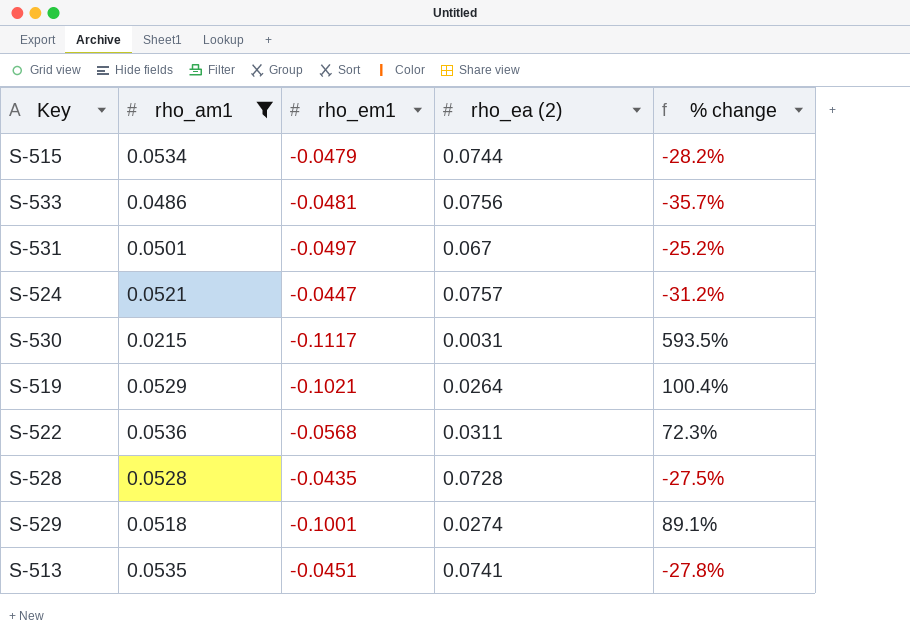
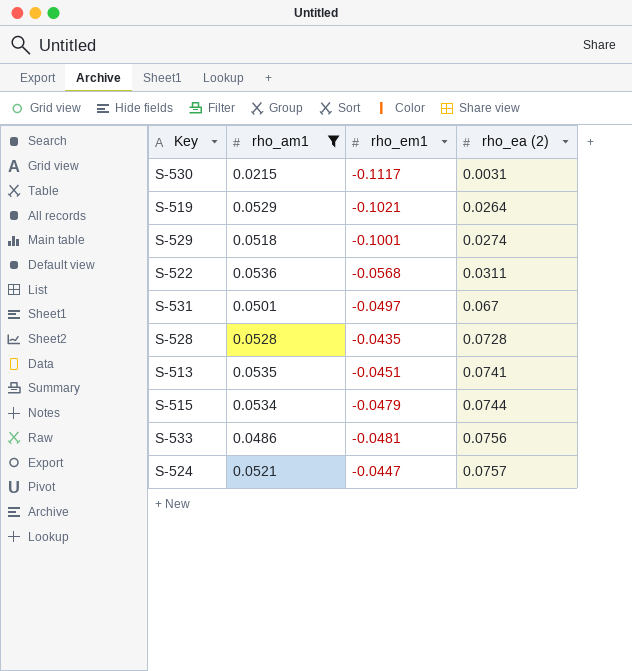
row order: none -> rho_ea (2) ascending
column % change | formula: ([rho_am1] - [rho_ea (2)]) / [rho_ea (2)] -> none

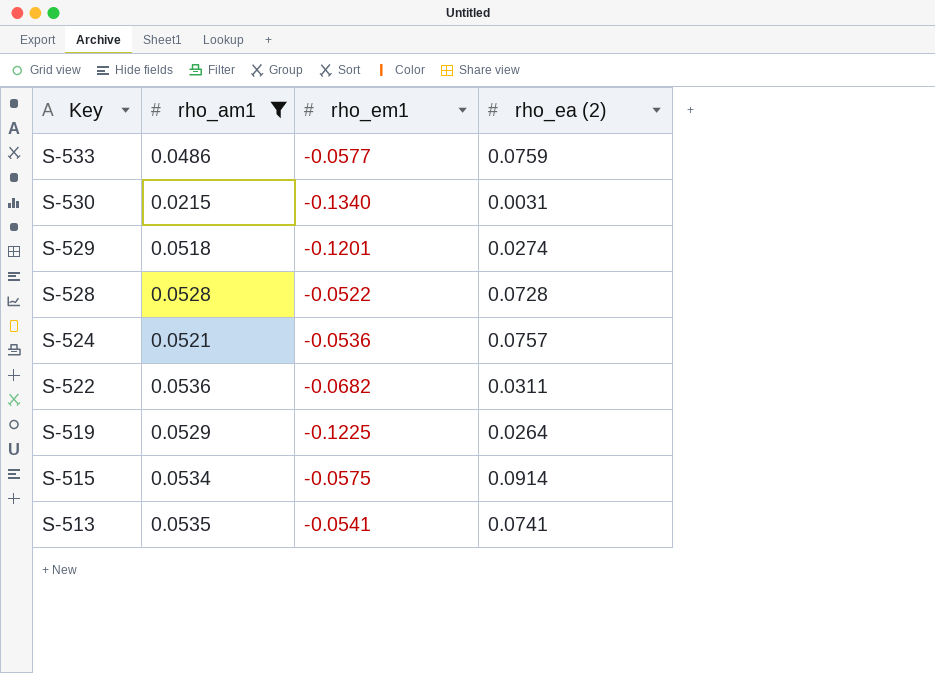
row order: rho_ea (2) ascending -> Key descending
row S-531: 0.0501 | -0.0497 | 0.067 -> none
S-533 | rho_em1: -0.0481 -> -0.0577
S-533 | rho_ea (2): 0.0756 -> 0.0759
S-530 | rho_em1: -0.1117 -> -0.1340
S-529 | rho_em1: -0.1001 -> -0.1201
S-528 | rho_em1: -0.0435 -> -0.0522
S-524 | rho_em1: -0.0447 -> -0.0536
S-522 | rho_em1: -0.0568 -> -0.0682
S-519 | rho_em1: -0.1021 -> -0.1225
S-515 | rho_em1: -0.0479 -> -0.0575
S-515 | rho_ea (2): 0.0744 -> 0.0914
S-513 | rho_em1: -0.0451 -> -0.0541

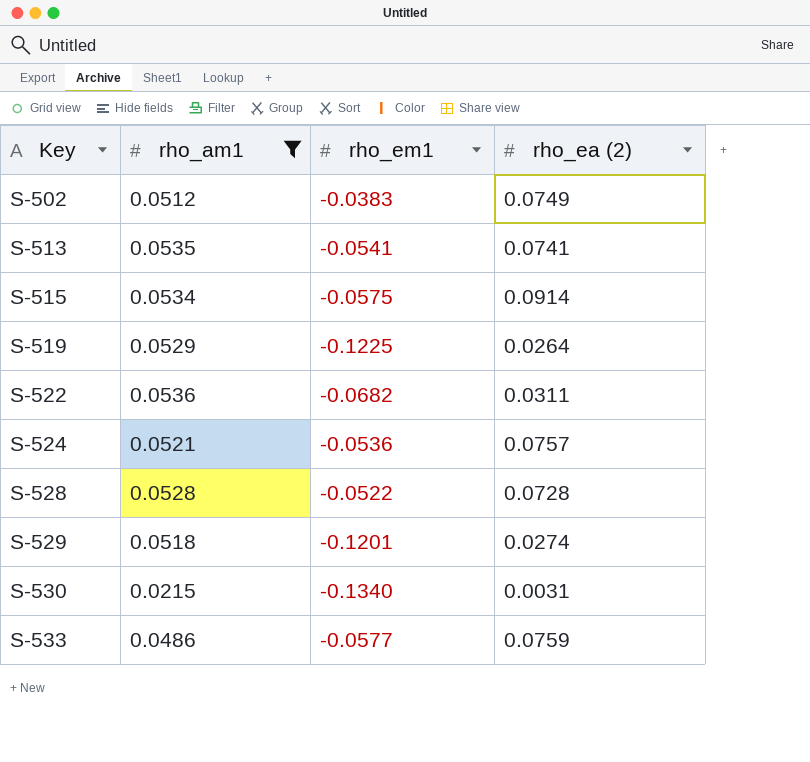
row order: Key descending -> Key ascending
row S-502: none -> 0.0512 | -0.0383 | 0.0749

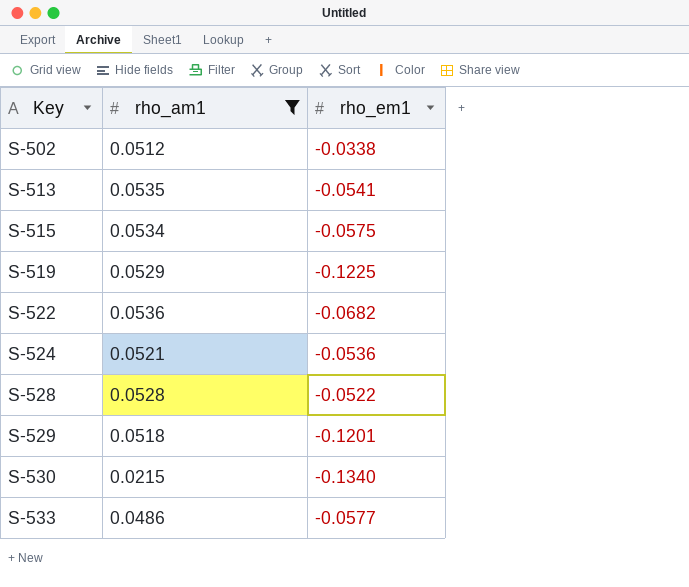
column rho_ea (2) | position: 4 -> none
S-502 | rho_em1: -0.0383 -> -0.0338

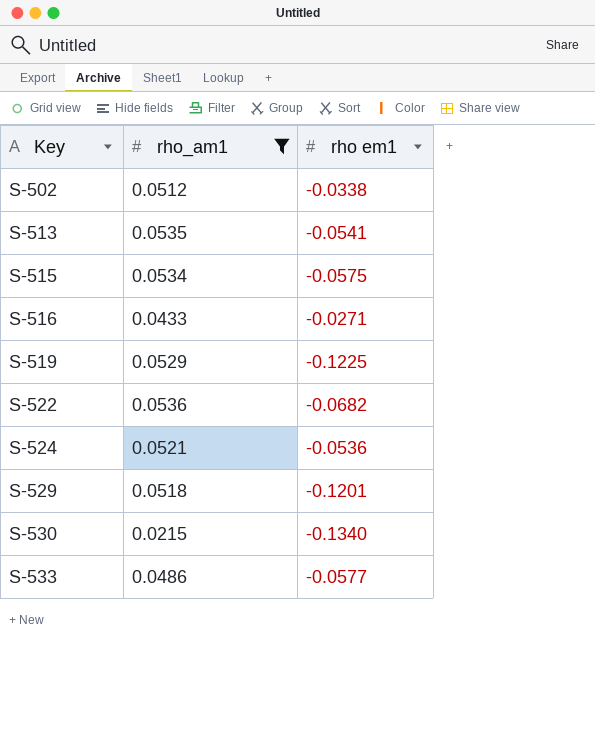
column name: rho_em1 -> rho em1
row S-528: 0.0528 | -0.0522 -> none
row S-516: none -> 0.0433 | -0.0271

